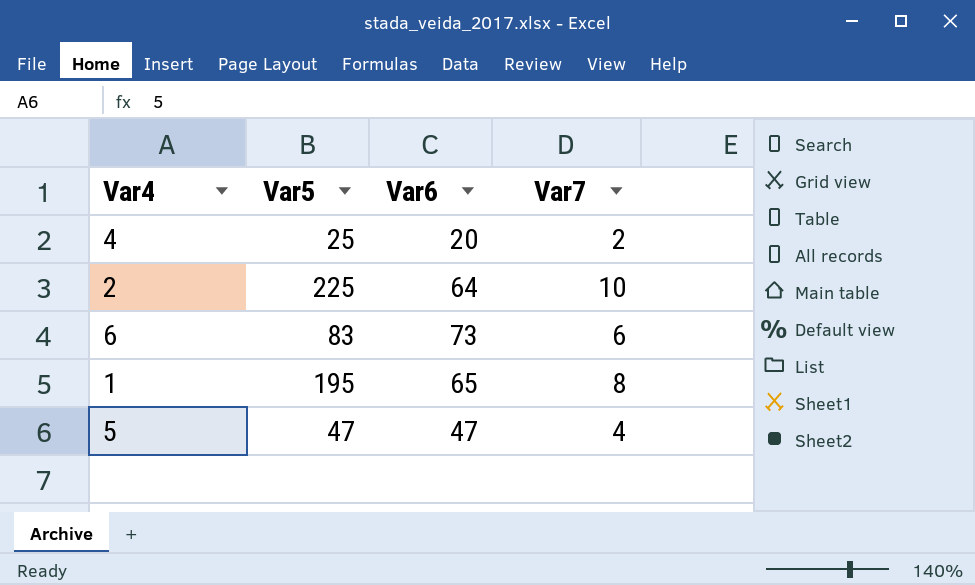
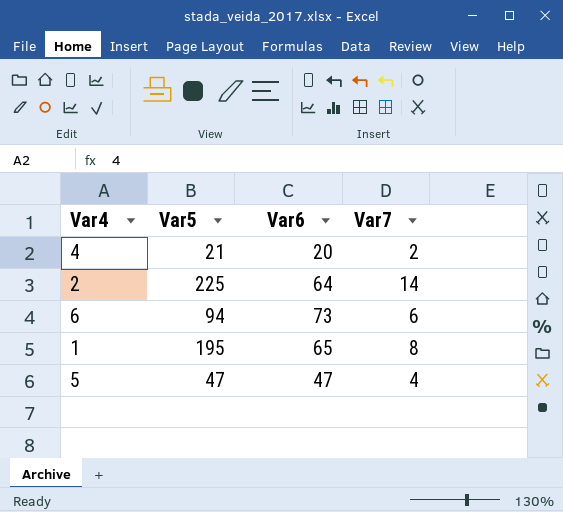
4 | Var5: 25 -> 21
2 | Var7: 10 -> 14
6 | Var5: 83 -> 94

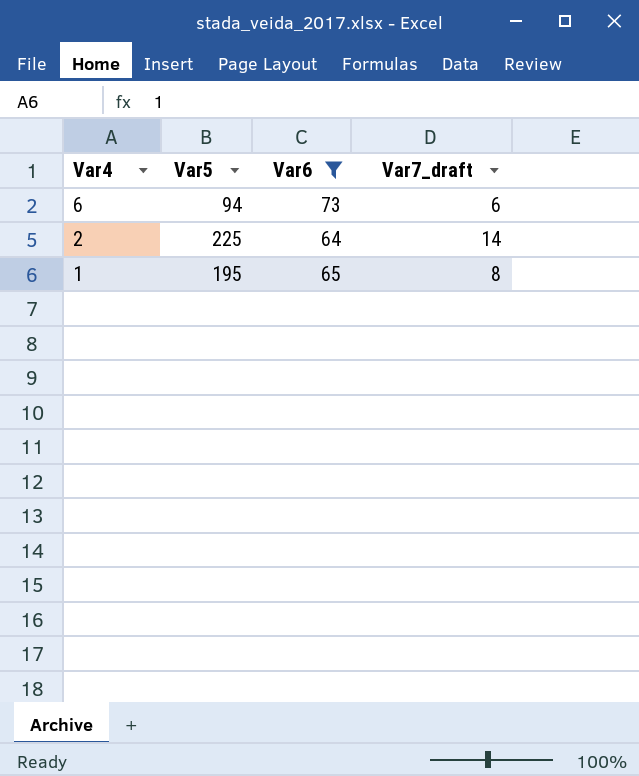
filter: none -> Var6 >= 64
row order: none -> Var4 descending
column name: Var7 -> Var7_draft

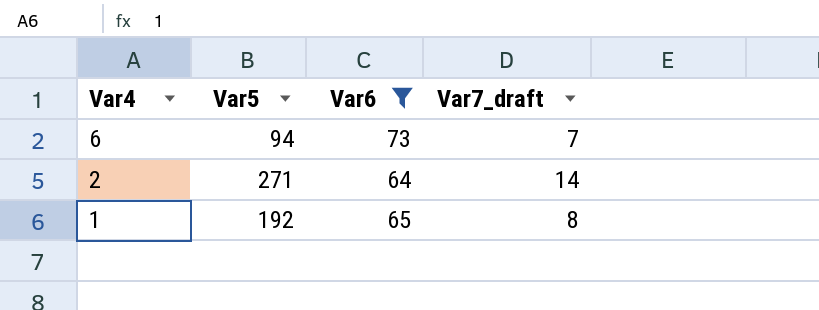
6 | Var7_draft: 6 -> 7
2 | Var5: 225 -> 271
1 | Var5: 195 -> 192

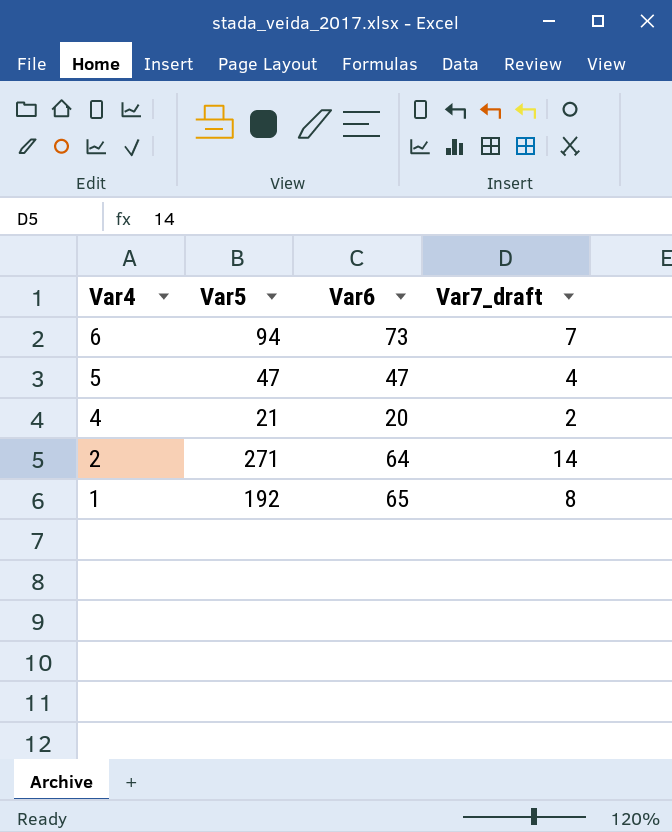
filter: Var6 >= 64 -> none

